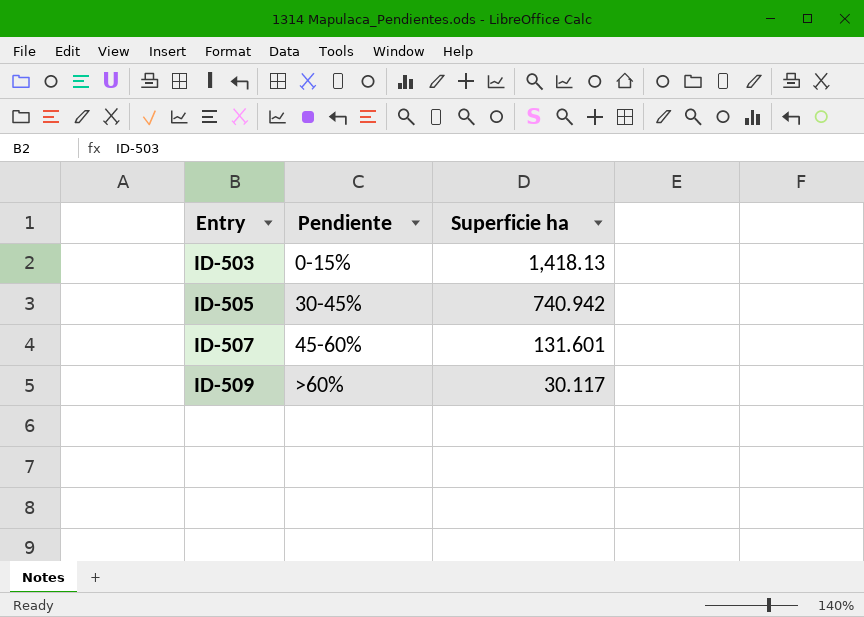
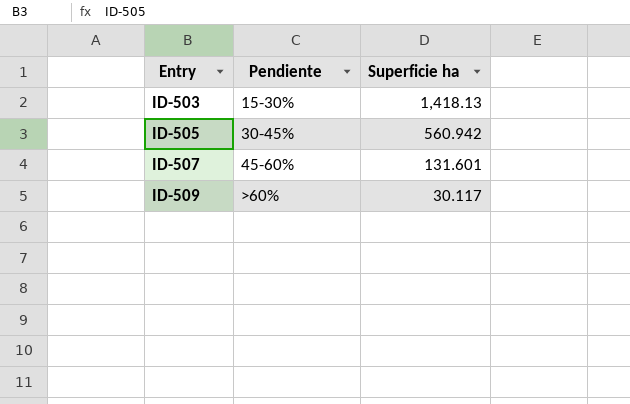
ID-503 | Pendiente: 0-15% -> 15-30%
ID-505 | Superficie ha: 740.942 -> 560.942

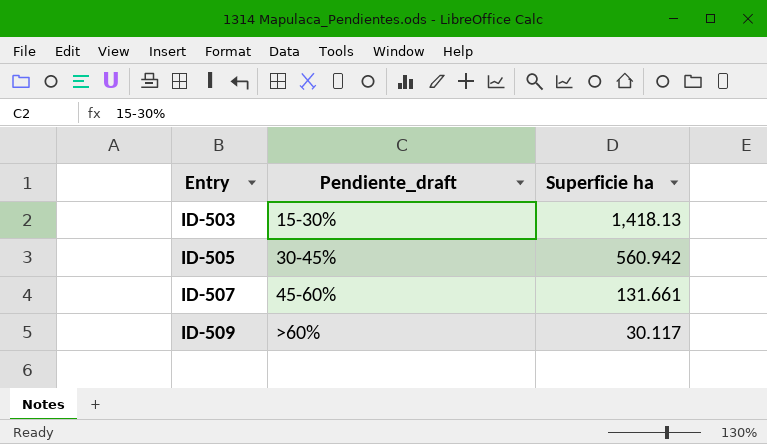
column name: Pendiente -> Pendiente_draft
ID-507 | Superficie ha: 131.601 -> 131.661

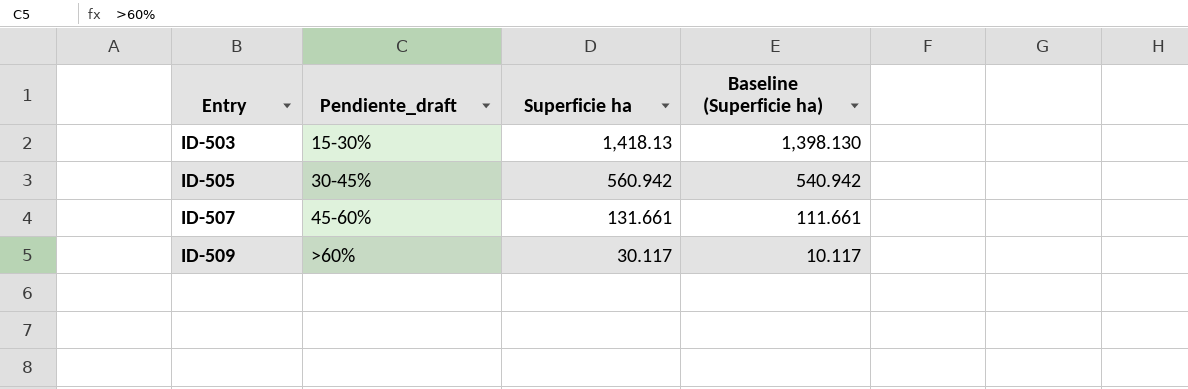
column Baseline (Superficie ha) | formula: none -> [Superficie ha] - 20

